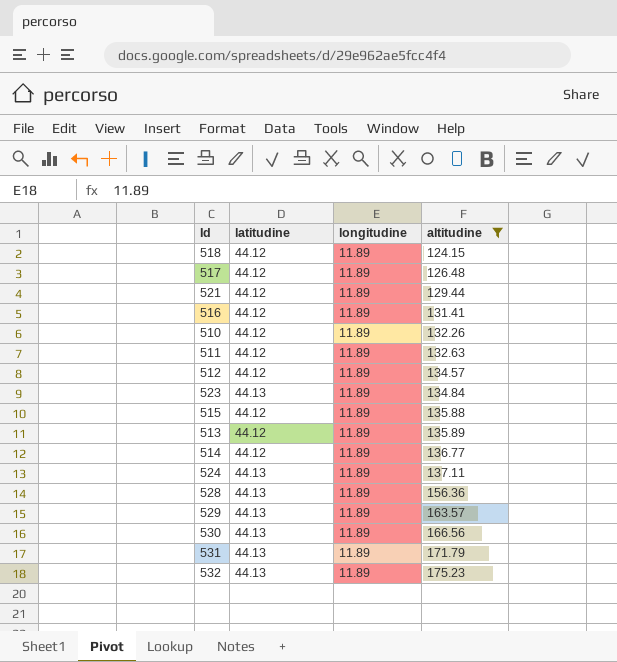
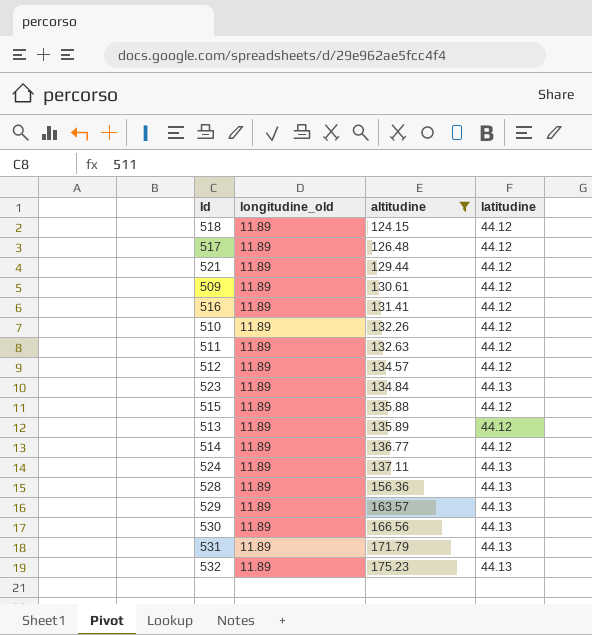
column name: longitudine -> longitudine_old
column latitudine | position: 2 -> 4
row 509: none -> 11.89 | 130.61 | 44.12

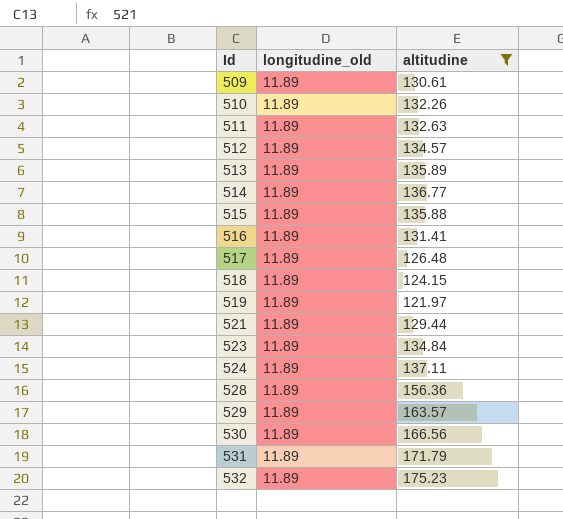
row order: altitudine ascending -> Id ascending
column latitudine | position: 4 -> none
row 519: none -> 11.89 | 121.97

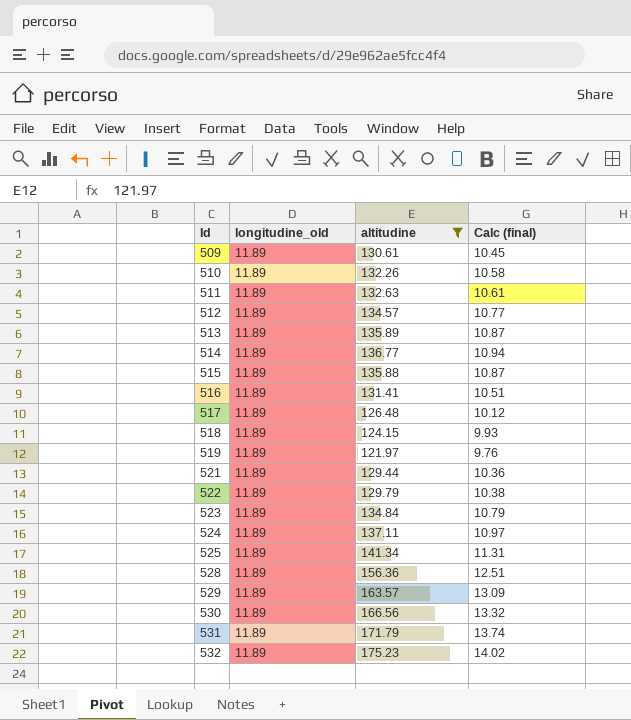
column Calc (final) | formula: none -> [altitudine] * 0.08
row 522: none -> 11.89 | 129.79 | 10.38
row 525: none -> 11.89 | 141.34 | 11.31

